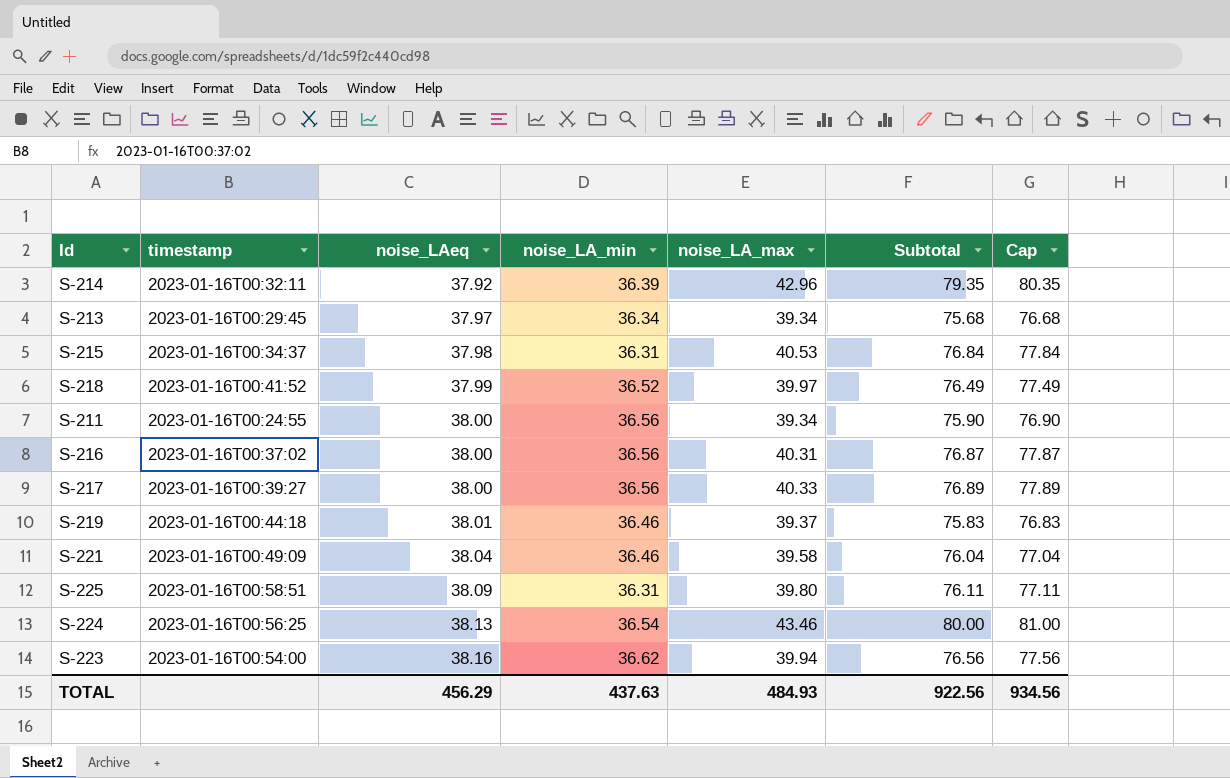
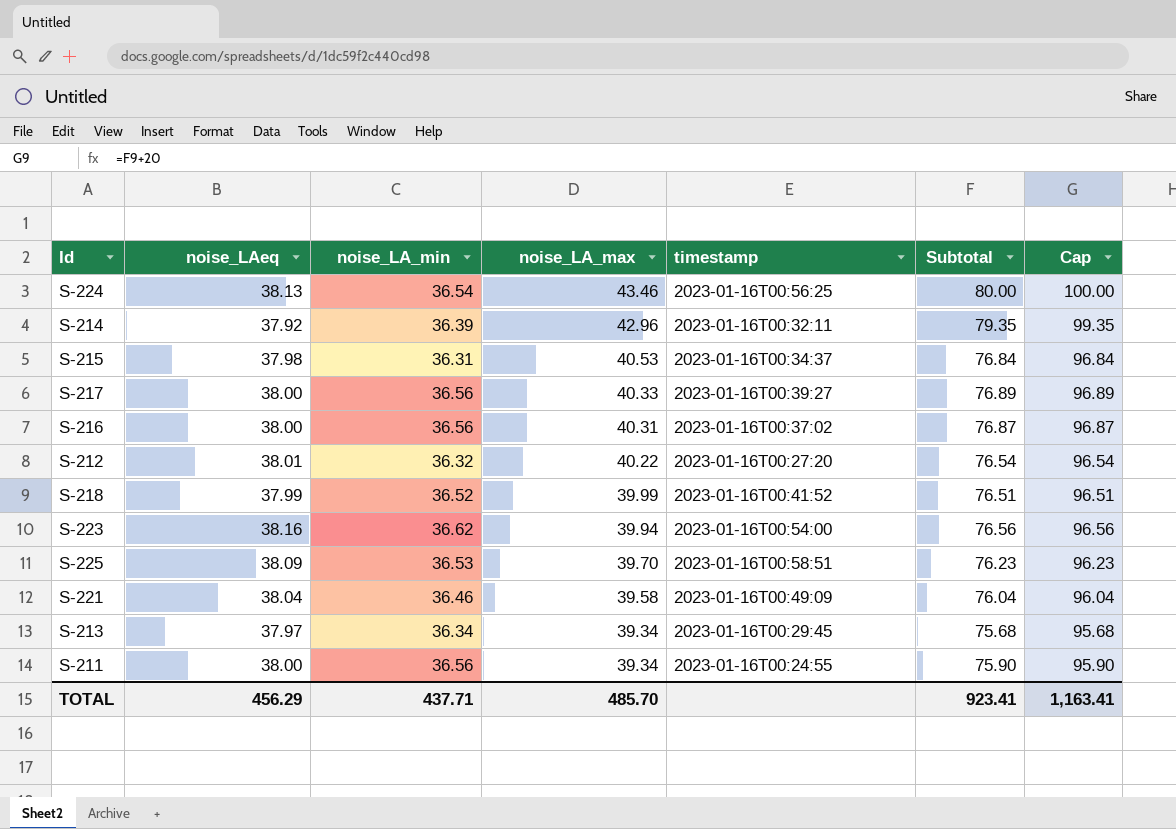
row order: noise_LAeq ascending -> noise_LA_max descending
column timestamp | position: 2 -> 5
column Cap | formula: [Subtotal] + 1 -> [Subtotal] + 20
row S-219: 2023-01-16T00:44:18 | 38.01 | 36.46 | 39.37 | 75.83 | 76.83 -> none
row S-212: none -> 38.01 | 36.32 | 40.22 | 2023-01-16T00:27:20 | 76.54 | 96.54
S-218 | noise_LA_max: 39.97 -> 39.99
S-218 | Subtotal: 76.49 -> 76.51
S-225 | noise_LA_min: 36.31 -> 36.53
S-225 | noise_LA_max: 39.80 -> 39.70
S-225 | Subtotal: 76.11 -> 76.23
TOTAL | noise_LA_min: 437.63 -> 437.71
TOTAL | noise_LA_max: 484.93 -> 485.70
TOTAL | Subtotal: 922.56 -> 923.41
TOTAL | Cap: 934.56 -> 1,163.41

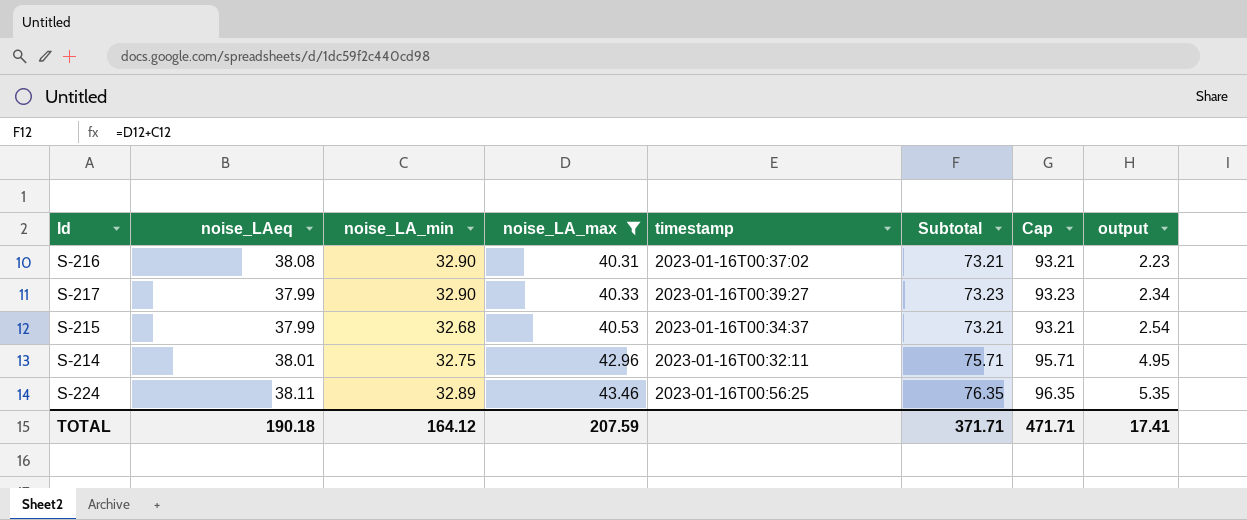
filter: none -> noise_LA_max >= 40.31
row order: noise_LA_max descending -> noise_LA_max ascending
column output | formula: none -> [noise_LA_max] - [noise_LAeq]
S-216 | noise_LAeq: 38.00 -> 38.08
S-216 | noise_LA_min: 36.56 -> 32.90
S-216 | Subtotal: 76.87 -> 73.21
S-216 | Cap: 96.87 -> 93.21
S-217 | noise_LAeq: 38.00 -> 37.99
S-217 | noise_LA_min: 36.56 -> 32.90
S-217 | Subtotal: 76.89 -> 73.23
S-217 | Cap: 96.89 -> 93.23
S-215 | noise_LAeq: 37.98 -> 37.99
S-215 | noise_LA_min: 36.31 -> 32.68
S-215 | Subtotal: 76.84 -> 73.21
S-215 | Cap: 96.84 -> 93.21
S-214 | noise_LAeq: 37.92 -> 38.01
S-214 | noise_LA_min: 36.39 -> 32.75
S-214 | Subtotal: 79.35 -> 75.71
S-214 | Cap: 99.35 -> 95.71
S-224 | noise_LAeq: 38.13 -> 38.11
S-224 | noise_LA_min: 36.54 -> 32.89
S-224 | Subtotal: 80.00 -> 76.35
S-224 | Cap: 100.00 -> 96.35
TOTAL | noise_LAeq: 456.29 -> 190.18
TOTAL | noise_LA_min: 437.71 -> 164.12
TOTAL | noise_LA_max: 485.70 -> 207.59
TOTAL | Subtotal: 923.41 -> 371.71
TOTAL | Cap: 1,163.41 -> 471.71

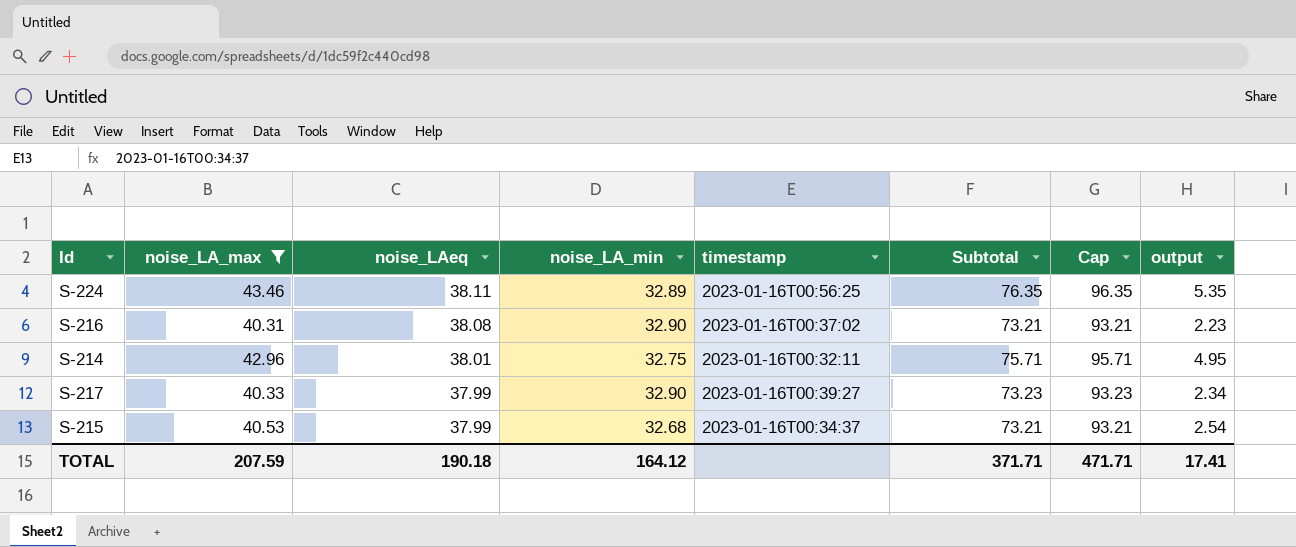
row order: noise_LA_max ascending -> noise_LAeq descending
column noise_LA_max | position: 4 -> 2

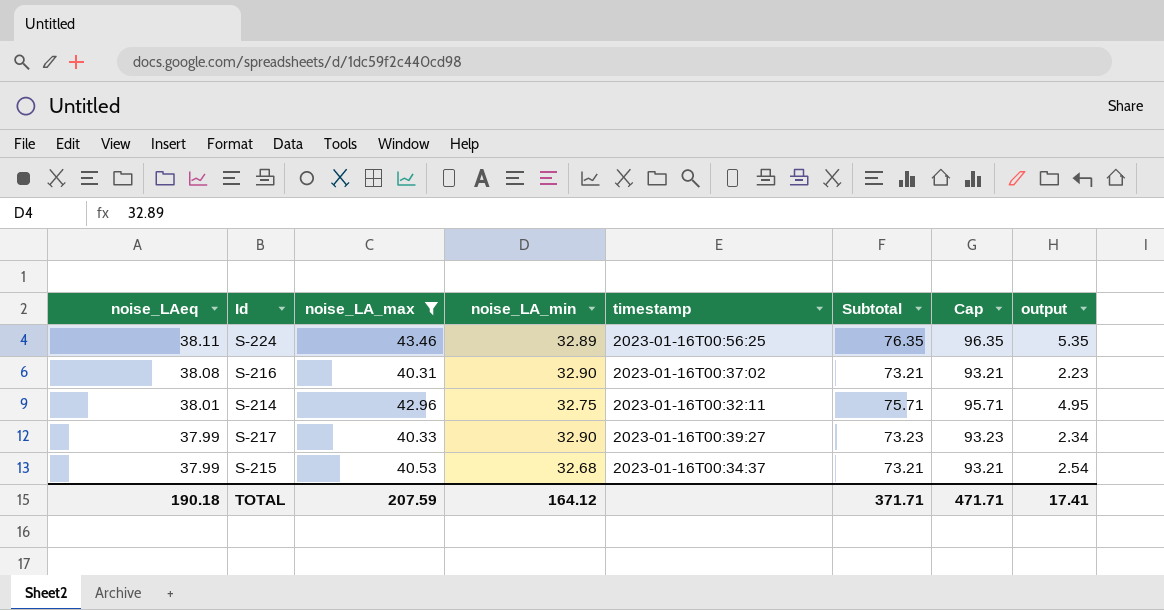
column noise_LAeq | position: 3 -> 1

